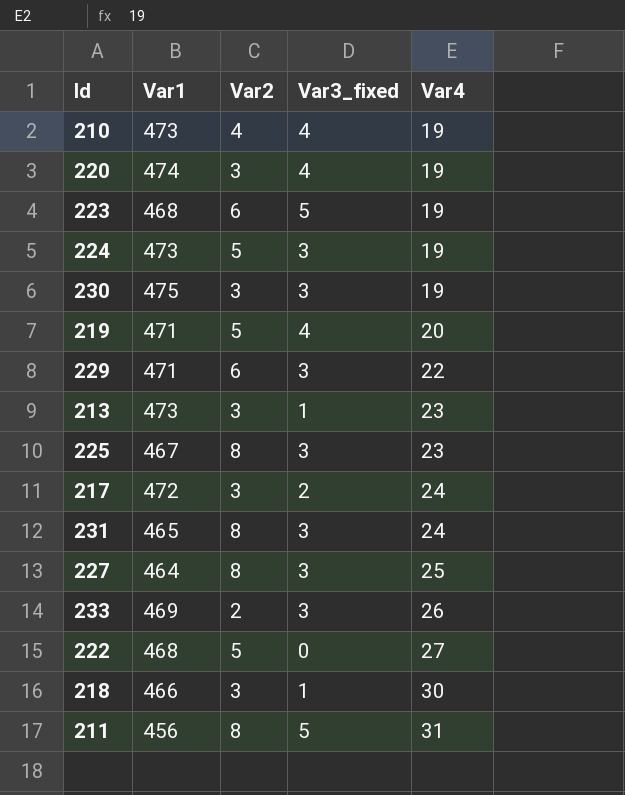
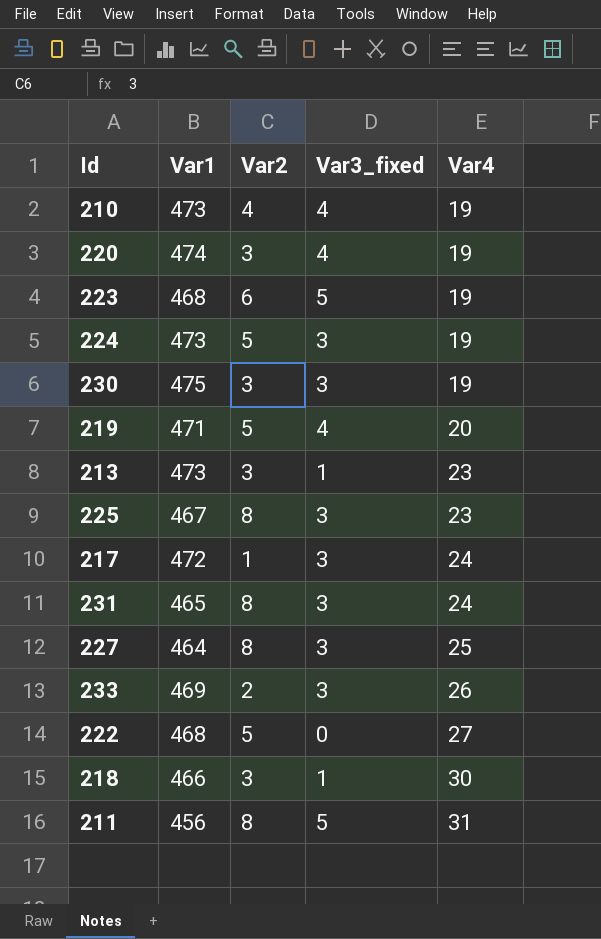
row 229: 471 | 6 | 3 | 22 -> none
217 | Var2: 3 -> 1
217 | Var3_fixed: 2 -> 3

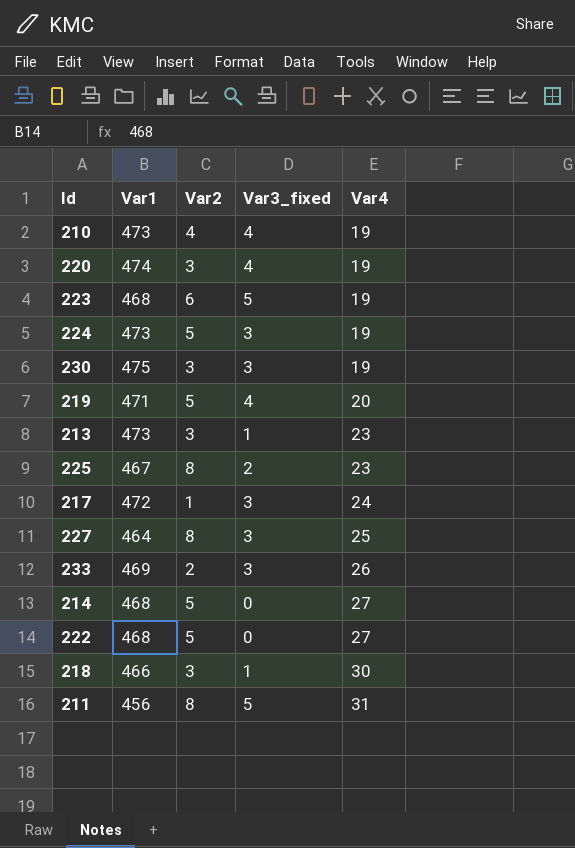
row 231: 465 | 8 | 3 | 24 -> none
225 | Var3_fixed: 3 -> 2
row 214: none -> 468 | 5 | 0 | 27

